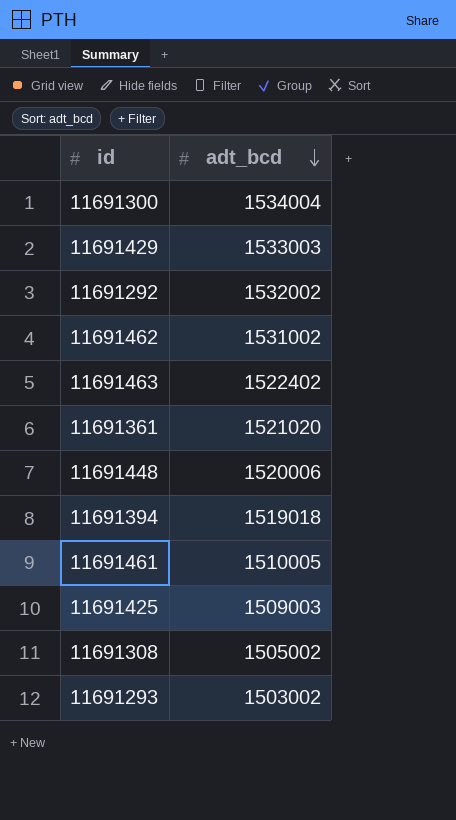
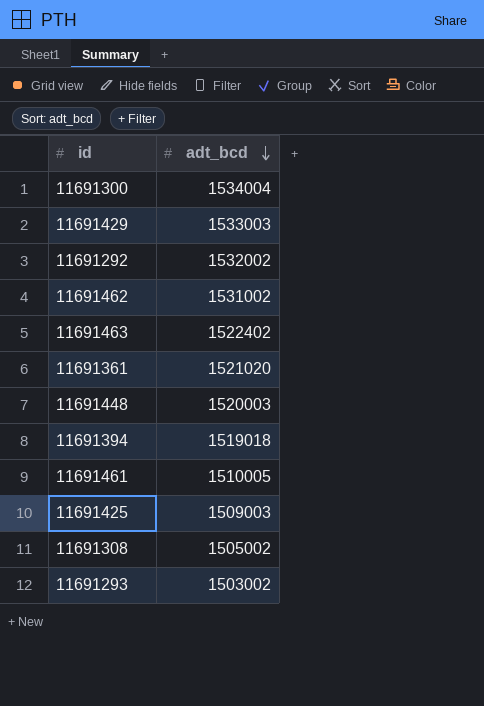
11691448 | adt_bcd: 1520006 -> 1520003

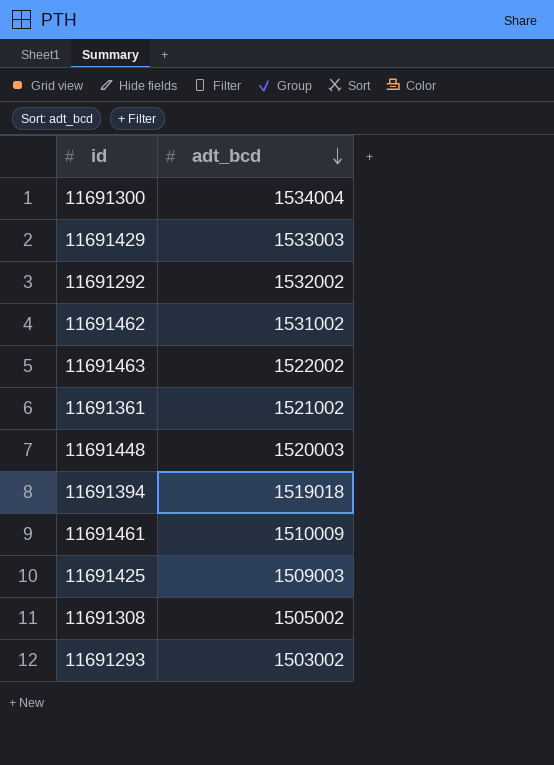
11691463 | adt_bcd: 1522402 -> 1522002
11691361 | adt_bcd: 1521020 -> 1521002
11691461 | adt_bcd: 1510005 -> 1510009

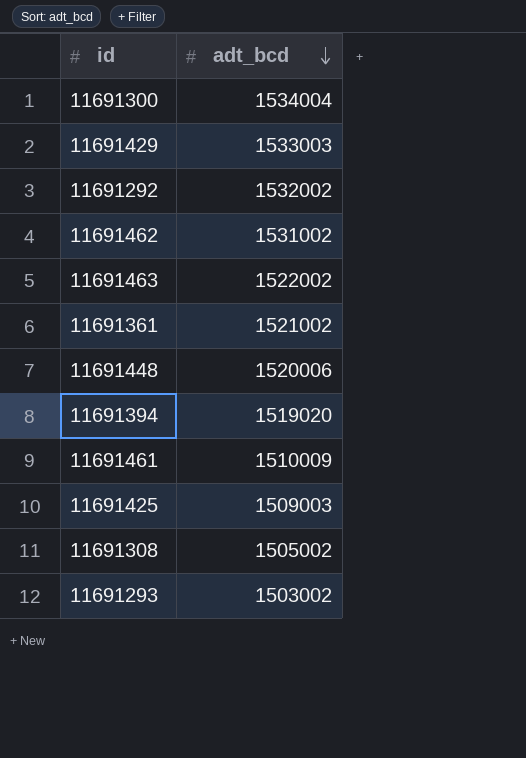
11691448 | adt_bcd: 1520003 -> 1520006
11691394 | adt_bcd: 1519018 -> 1519020

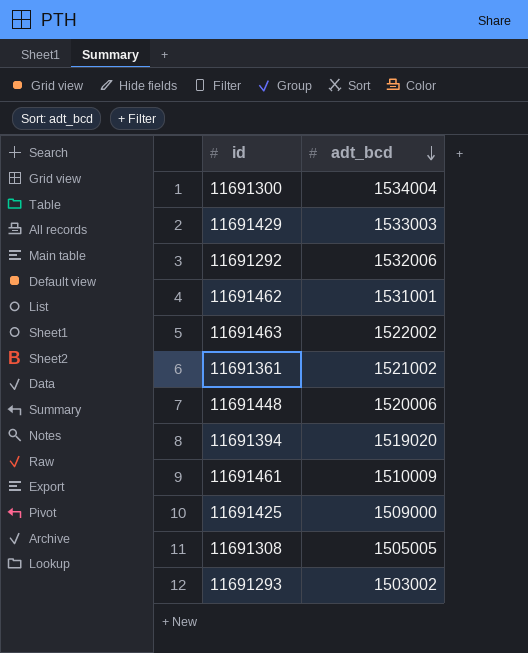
11691292 | adt_bcd: 1532002 -> 1532006
11691462 | adt_bcd: 1531002 -> 1531001
11691425 | adt_bcd: 1509003 -> 1509000
11691308 | adt_bcd: 1505002 -> 1505005

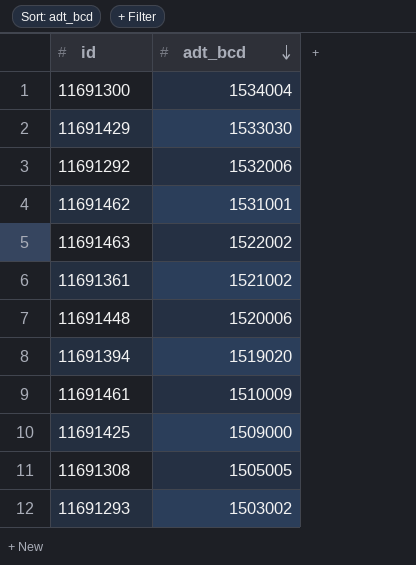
11691429 | adt_bcd: 1533003 -> 1533030

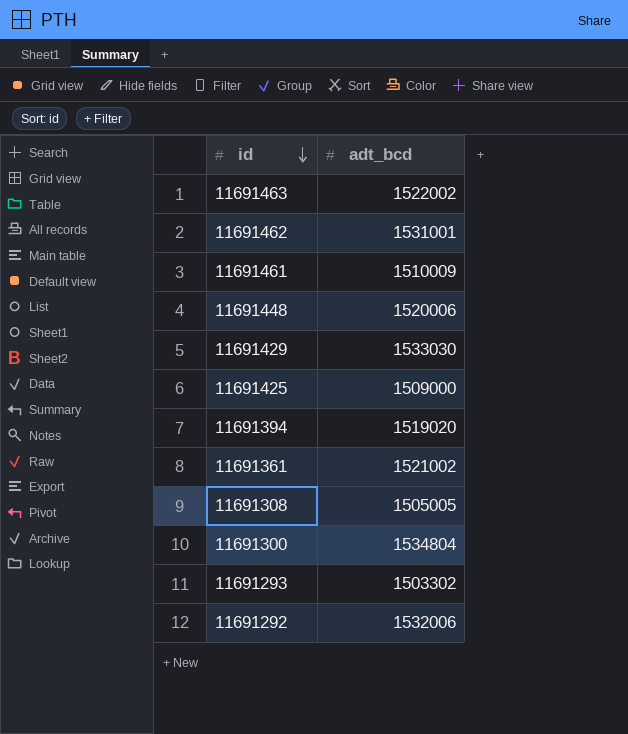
row order: adt_bcd descending -> id descending
11691300 | adt_bcd: 1534004 -> 1534804
11691293 | adt_bcd: 1503002 -> 1503302

